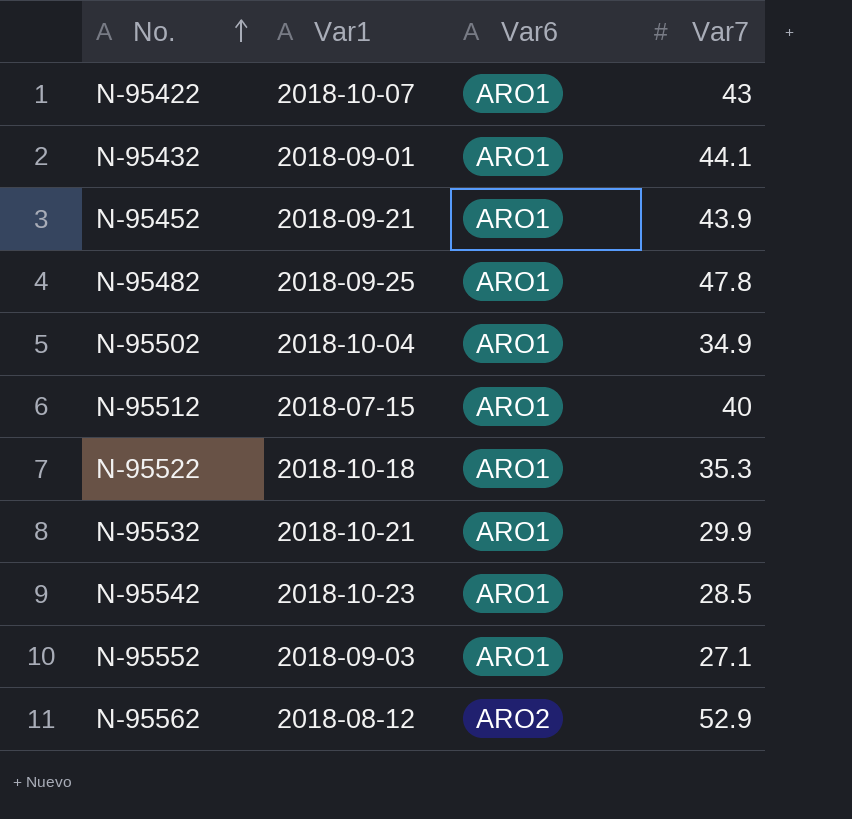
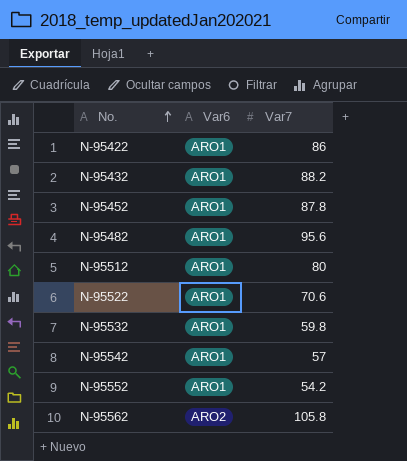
column Var1 | position: 2 -> none
row N-95502: 2018-10-04 | ARO1 | 34.9 -> none
N-95422 | Var7: 43 -> 86
N-95432 | Var7: 44.1 -> 88.2
N-95452 | Var7: 43.9 -> 87.8
N-95482 | Var7: 47.8 -> 95.6
N-95512 | Var7: 40 -> 80
N-95522 | Var7: 35.3 -> 70.6
N-95532 | Var7: 29.9 -> 59.8
N-95542 | Var7: 28.5 -> 57
N-95552 | Var7: 27.1 -> 54.2
N-95562 | Var7: 52.9 -> 105.8

